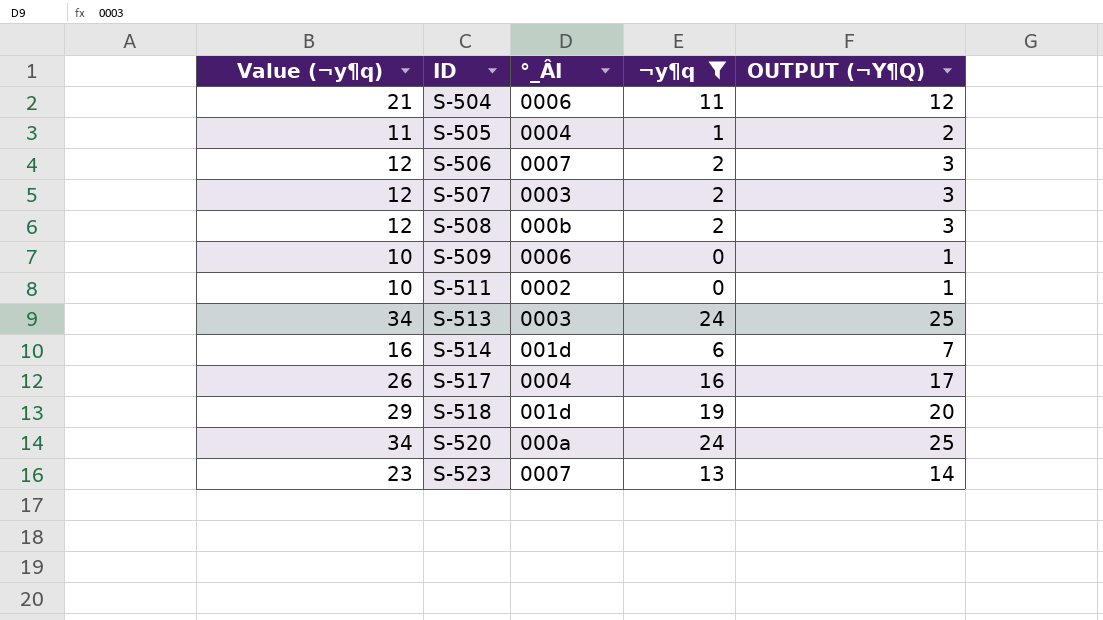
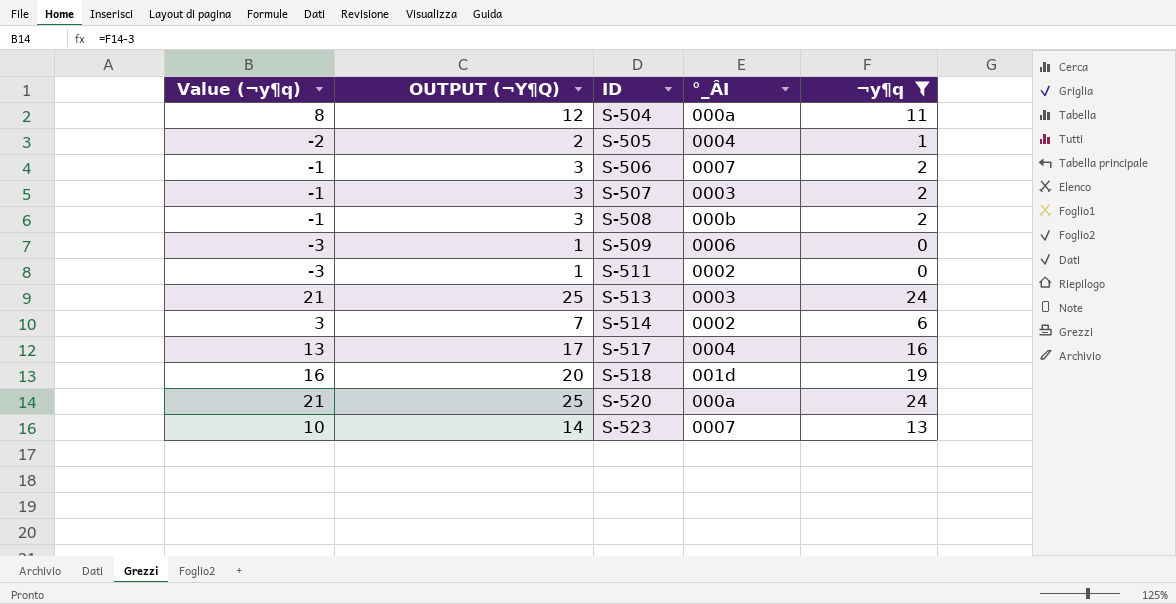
column Value (¬y¶q) | formula: [¬y¶q] + 10 -> [¬y¶q] - 3
column OUTPUT (¬Y¶Q) | position: 5 -> 2
S-504 | °_ÂI: 0006 -> 000a
S-514 | °_ÂI: 001d -> 0002

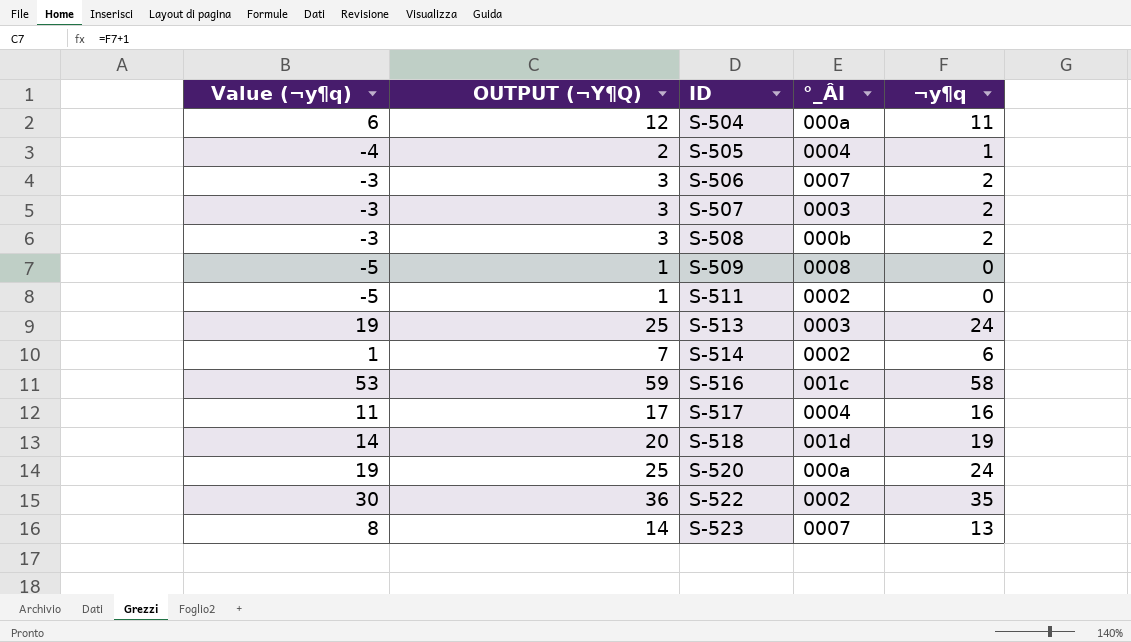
filter: ¬y¶q <= 24 -> none
column Value (¬y¶q) | formula: [¬y¶q] - 3 -> [¬y¶q] - 5
S-509 | °_ÂI: 0006 -> 0008

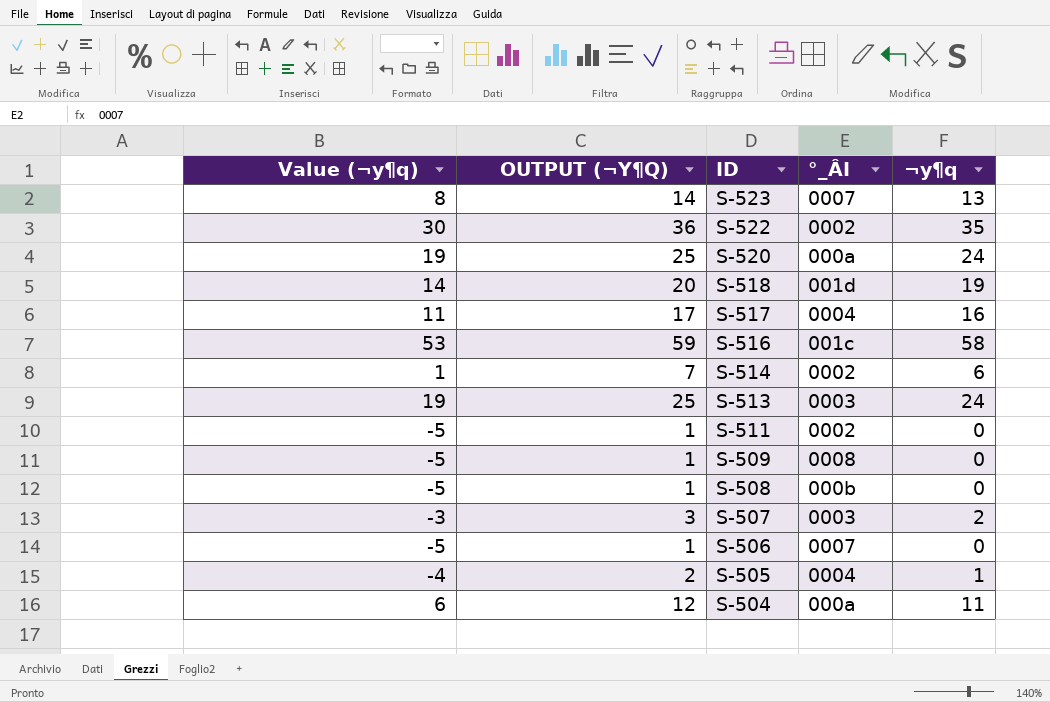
row order: ID ascending -> ID descending
S-508 | Value (¬y¶q): -3 -> -5
S-508 | OUTPUT (¬Y¶Q): 3 -> 1
S-508 | ¬y¶q: 2 -> 0
S-506 | Value (¬y¶q): -3 -> -5
S-506 | OUTPUT (¬Y¶Q): 3 -> 1
S-506 | ¬y¶q: 2 -> 0

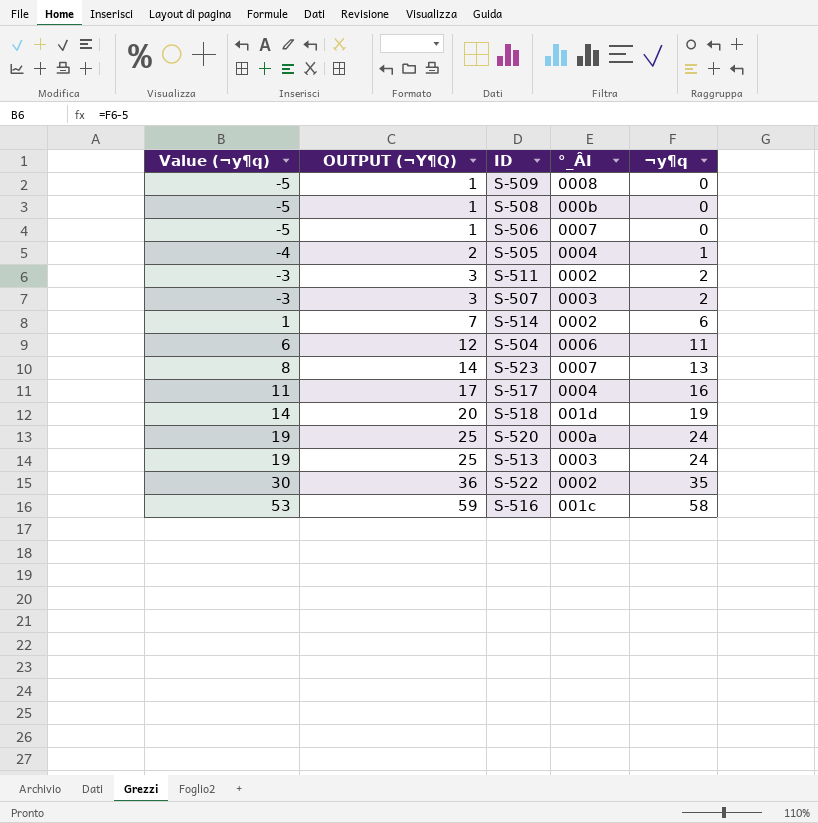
row order: ID descending -> Value (¬y¶q) ascending
S-511 | Value (¬y¶q): -5 -> -3
S-511 | OUTPUT (¬Y¶Q): 1 -> 3
S-511 | ¬y¶q: 0 -> 2
S-504 | °_ÂI: 000a -> 0006

